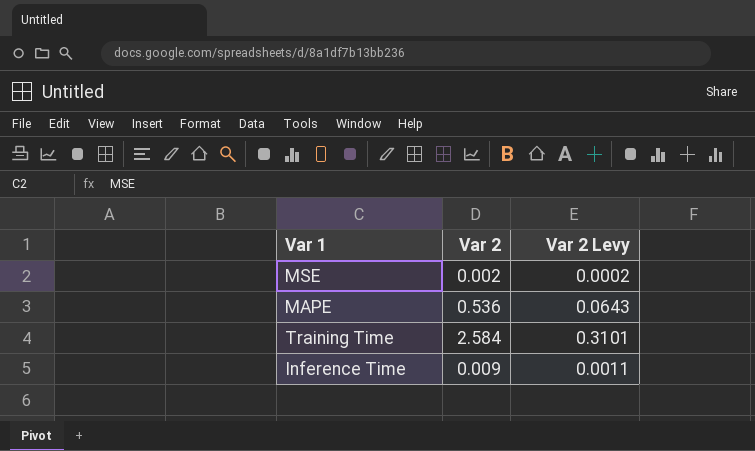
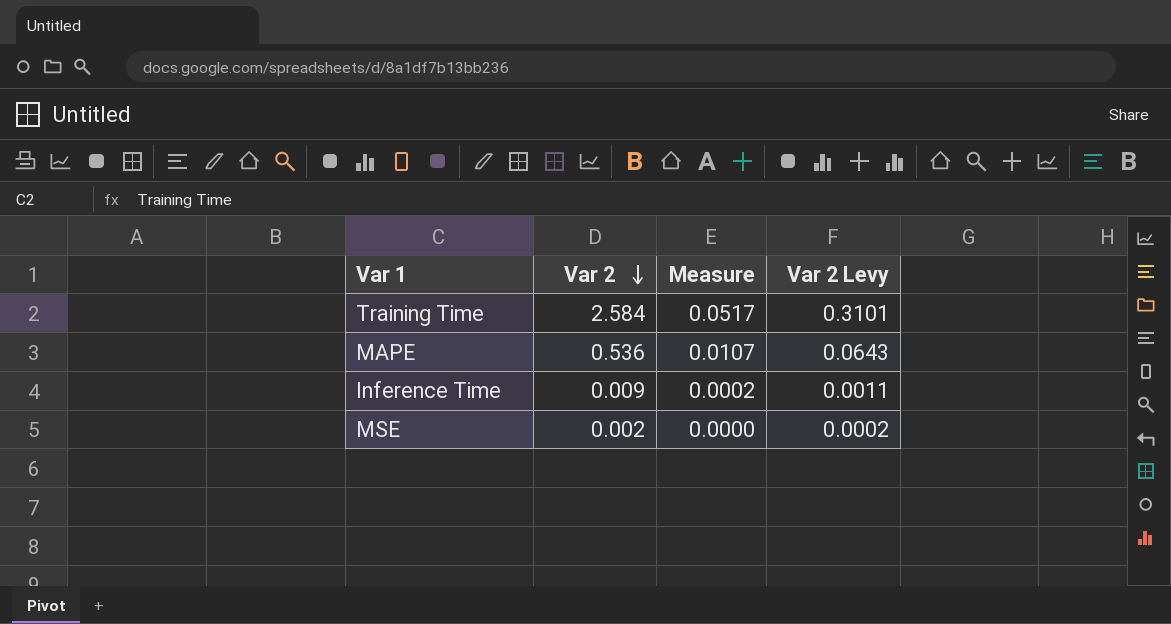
row order: none -> Var 2 descending
column Measure | formula: none -> [Var 2] * 0.02

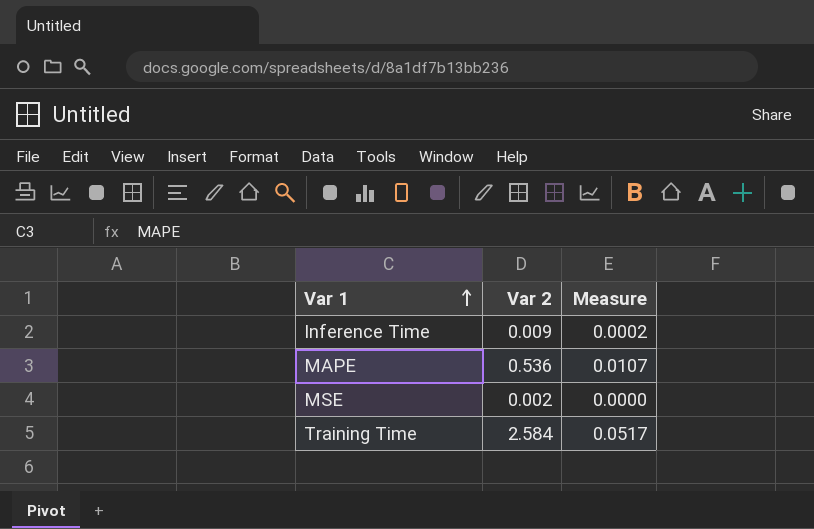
row order: Var 2 descending -> Var 1 ascending
column Var 2 Levy | formula: [Var 2] * 0.12 -> none

